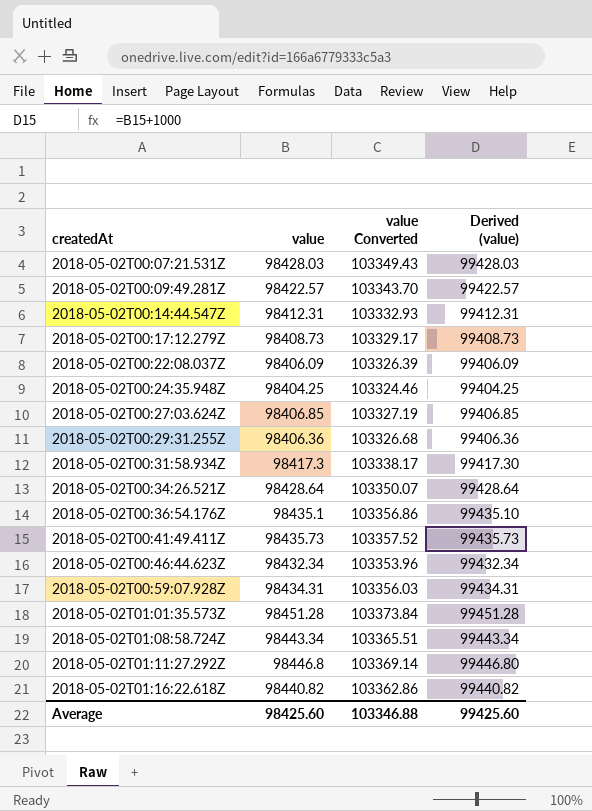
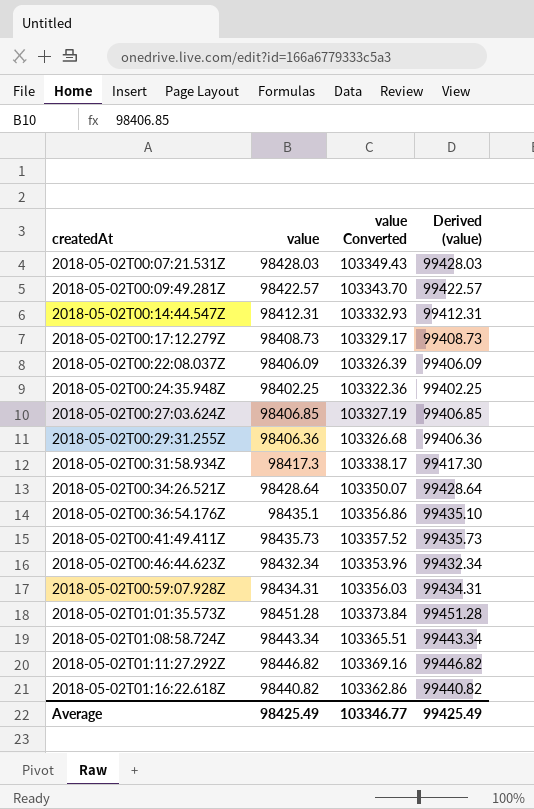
2018-05-02T00:24:35.948Z | value: 98404.25 -> 98402.25
2018-05-02T00:24:35.948Z | value Converted: 103324.46 -> 103322.36
2018-05-02T00:24:35.948Z | Derived (value): 99404.25 -> 99402.25
2018-05-02T01:11:27.292Z | value: 98446.8 -> 98446.82
2018-05-02T01:11:27.292Z | value Converted: 103369.14 -> 103369.16
2018-05-02T01:11:27.292Z | Derived (value): 99446.80 -> 99446.82
Average | value: 98425.60 -> 98425.49
Average | value Converted: 103346.88 -> 103346.77
Average | Derived (value): 99425.60 -> 99425.49

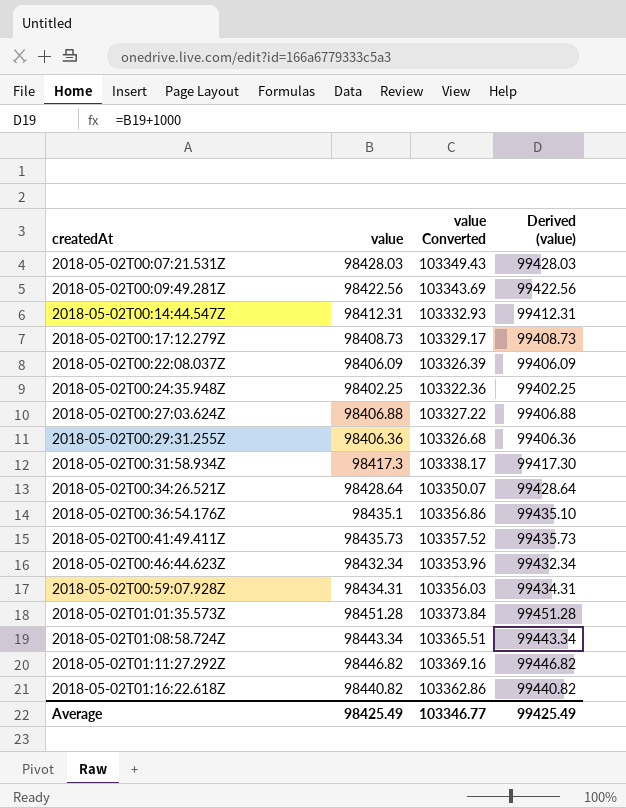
2018-05-02T00:09:49.281Z | value: 98422.57 -> 98422.56
2018-05-02T00:09:49.281Z | value Converted: 103343.70 -> 103343.69
2018-05-02T00:09:49.281Z | Derived (value): 99422.57 -> 99422.56
2018-05-02T00:27:03.624Z | value: 98406.85 -> 98406.88
2018-05-02T00:27:03.624Z | value Converted: 103327.19 -> 103327.22
2018-05-02T00:27:03.624Z | Derived (value): 99406.85 -> 99406.88

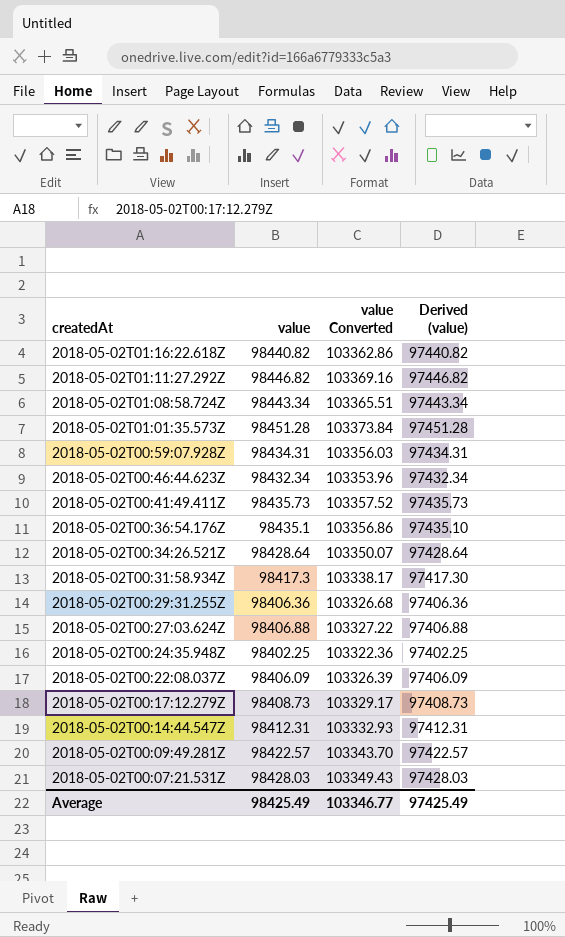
row order: createdAt ascending -> createdAt descending
column Derived (value) | formula: [value] + 1000 -> [value] - 1000
2018-05-02T00:09:49.281Z | value: 98422.56 -> 98422.57
2018-05-02T00:09:49.281Z | value Converted: 103343.69 -> 103343.70
Average | Derived (value): 99425.49 -> 97425.49

